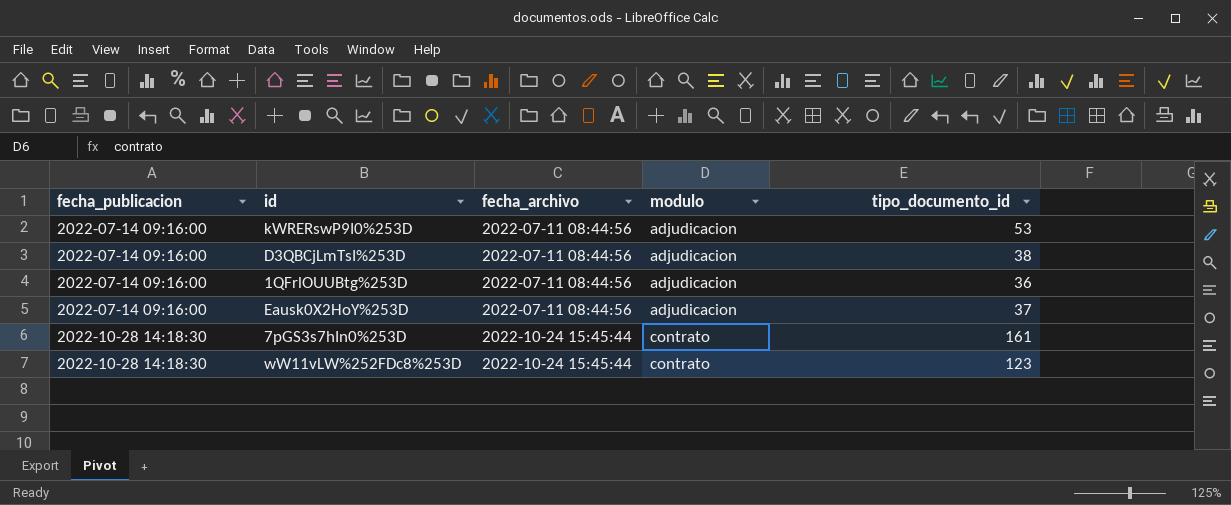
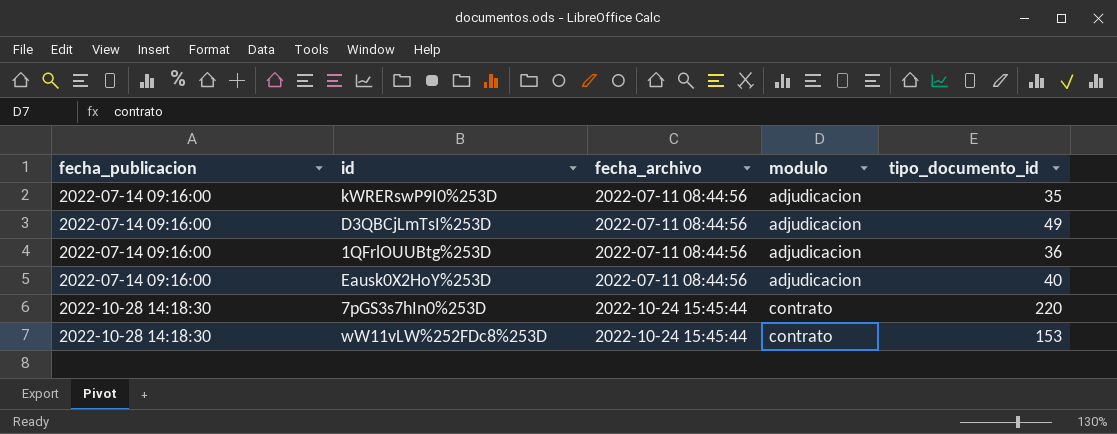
kWRERswP9I0%253D | tipo_documento_id: 53 -> 35
D3QBCjLmTsI%253D | tipo_documento_id: 38 -> 49
Eausk0X2HoY%253D | tipo_documento_id: 37 -> 40
7pGS3s7hIn0%253D | tipo_documento_id: 161 -> 220
wW11vLW%252FDc8%253D | tipo_documento_id: 123 -> 153

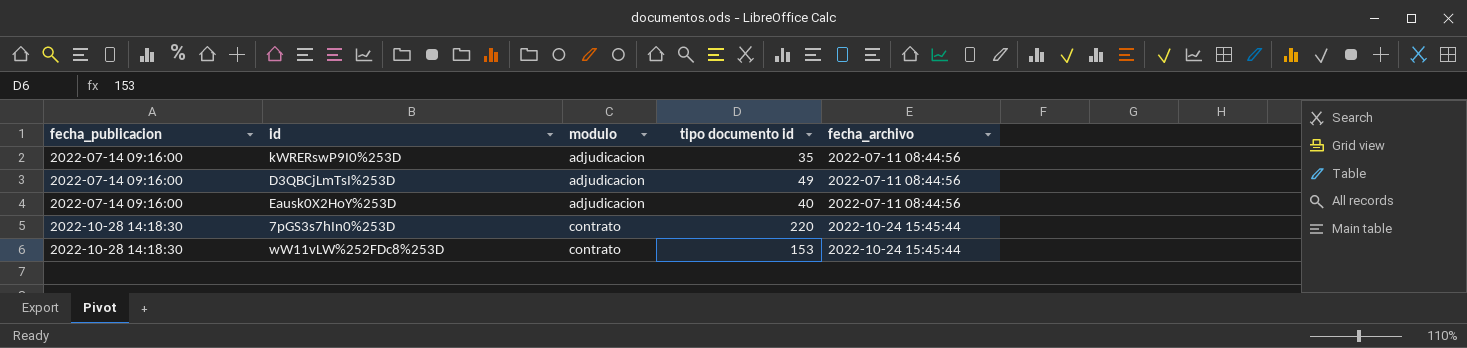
column name: tipo_documento_id -> tipo documento id
column fecha_archivo | position: 3 -> 5
row 1QFrlOUUBtg%253D: 2022-07-14 09:16:00 | 2022-07-11 08:44:56 | adjudicacion | 36 -> none

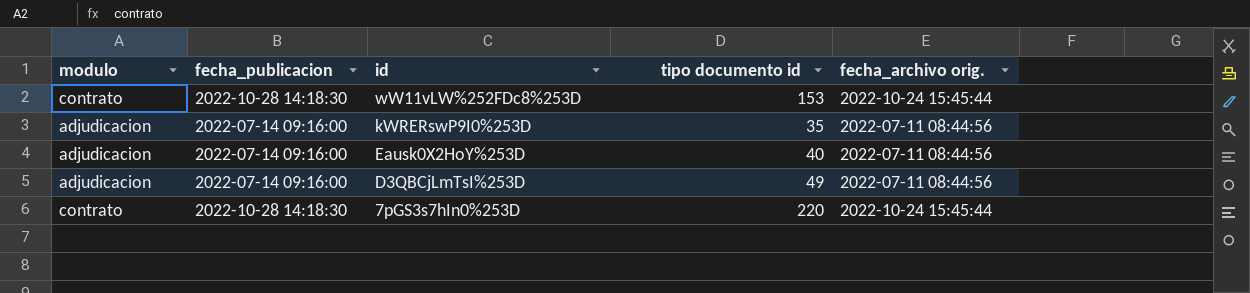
row order: fecha_publicacion ascending -> id descending
column modulo | position: 3 -> 1
column name: fecha_archivo -> fecha_archivo orig.

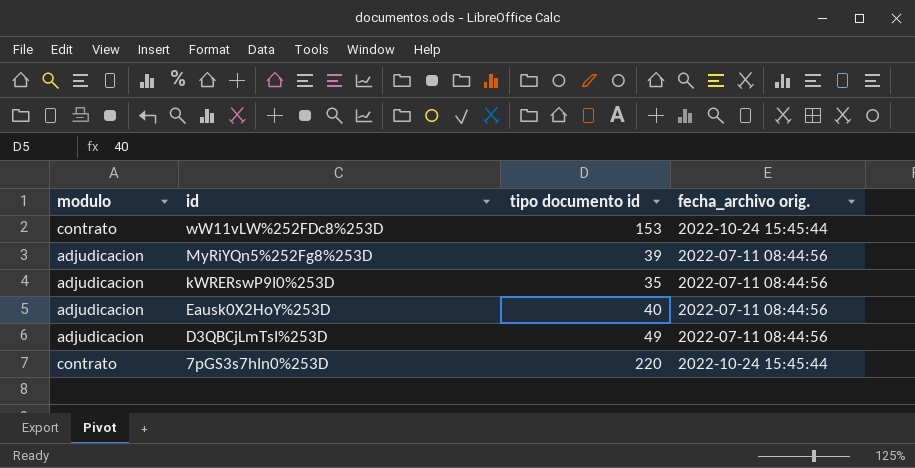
column fecha_publicacion | position: 2 -> none
row MyRiYQn5%252Fg8%253D: none -> adjudicacion | 39 | 2022-07-11 08:44:56

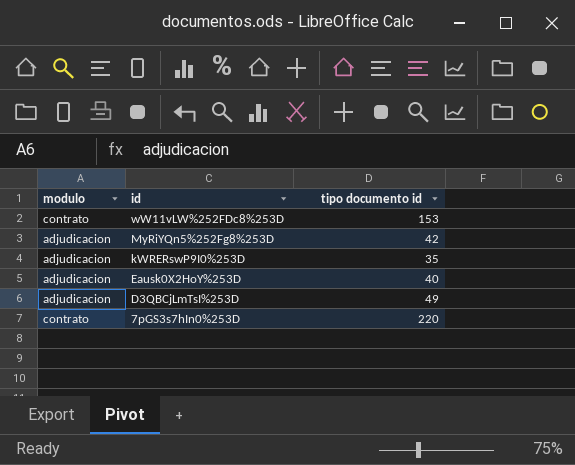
column fecha_archivo orig. | position: 4 -> none
MyRiYQn5%252Fg8%253D | tipo documento id: 39 -> 42

